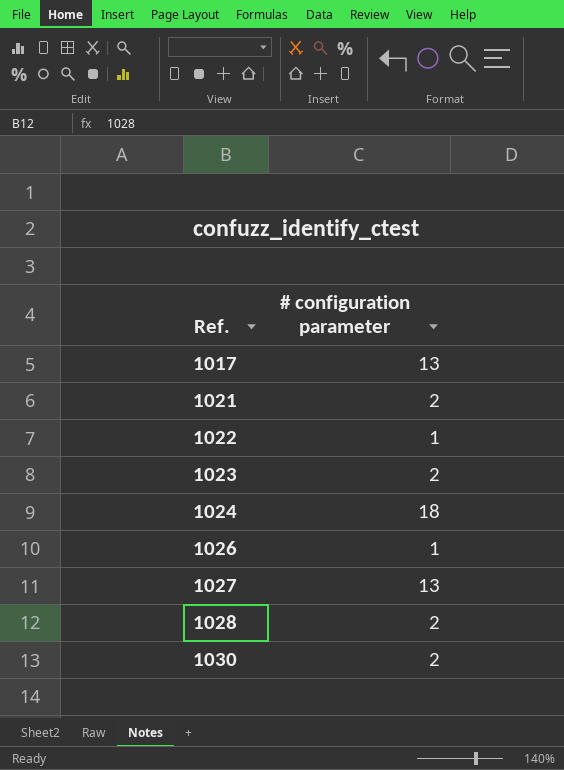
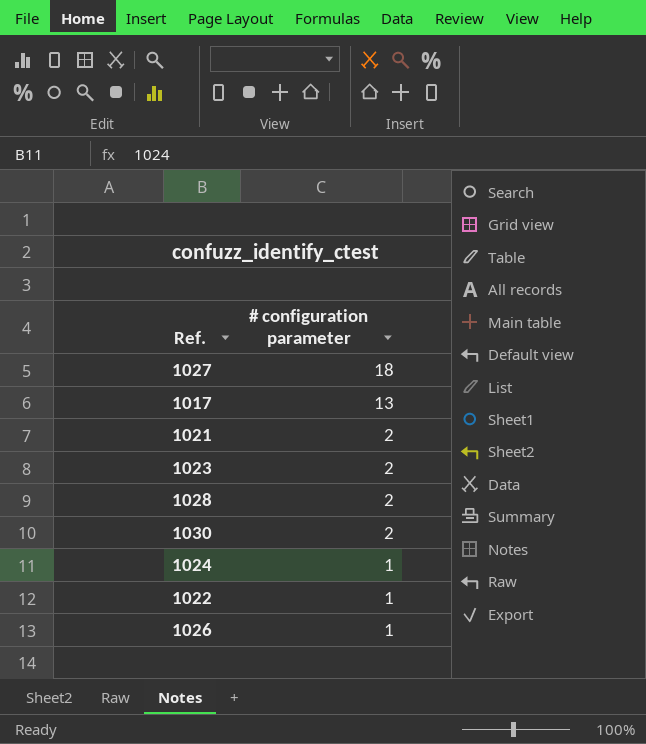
row order: Ref. ascending -> # configuration parameter descending
1027 | # configuration parameter: 13 -> 18
1024 | # configuration parameter: 18 -> 1

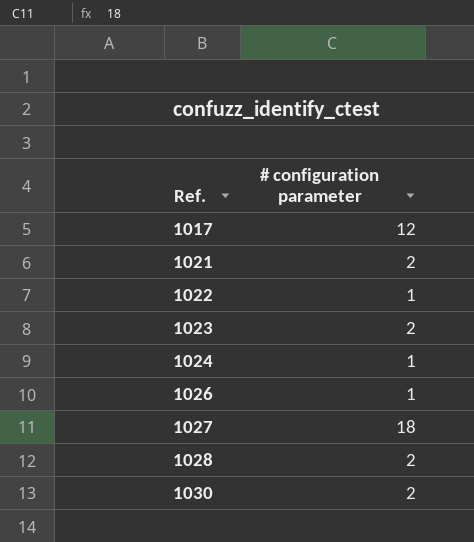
row order: # configuration parameter descending -> Ref. ascending
1017 | # configuration parameter: 13 -> 12

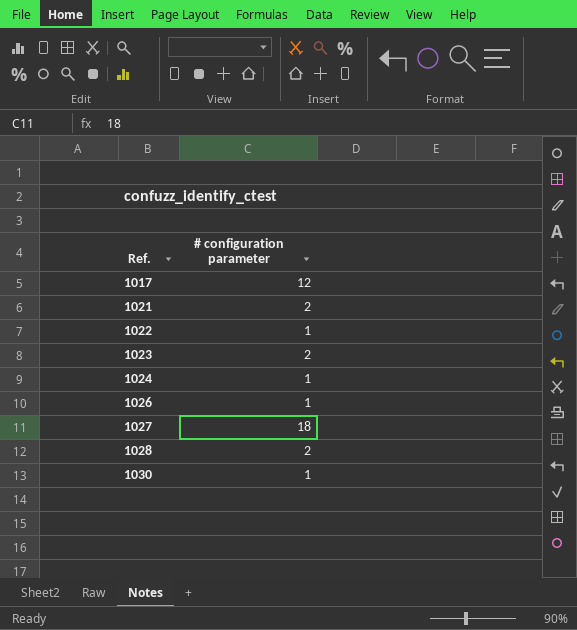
1030 | # configuration parameter: 2 -> 1

